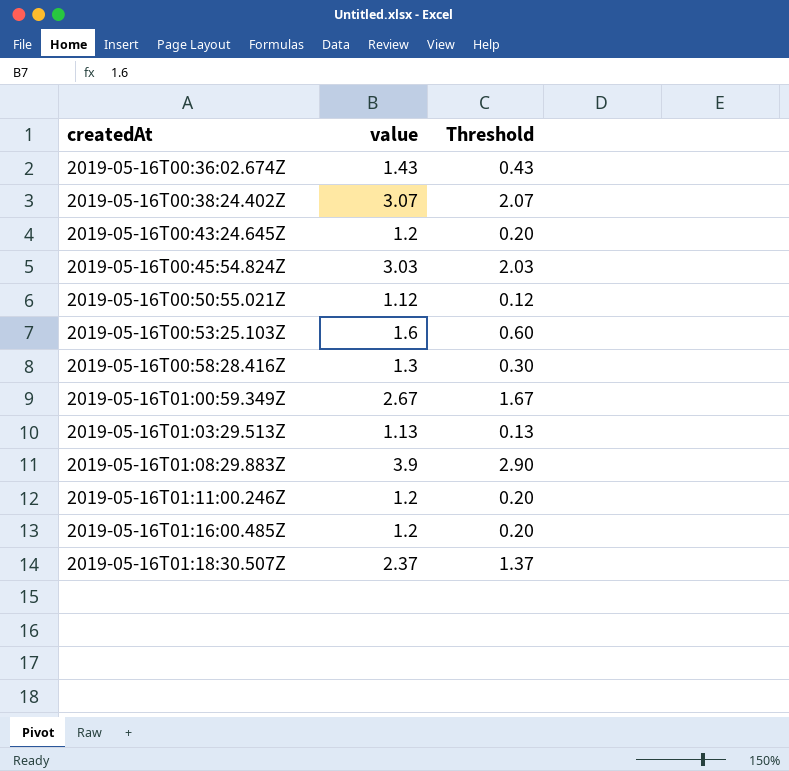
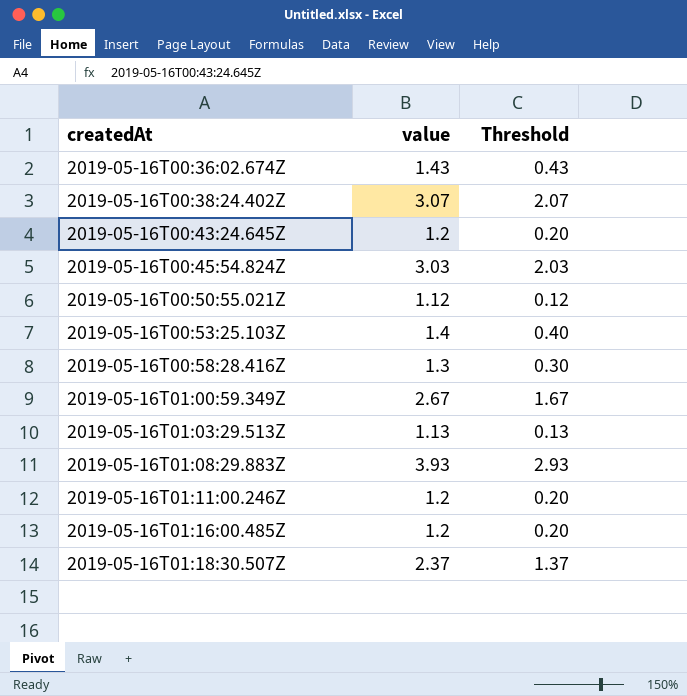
2019-05-16T00:53:25.103Z | value: 1.6 -> 1.4
2019-05-16T00:53:25.103Z | Threshold: 0.60 -> 0.40
2019-05-16T01:08:29.883Z | value: 3.9 -> 3.93
2019-05-16T01:08:29.883Z | Threshold: 2.90 -> 2.93

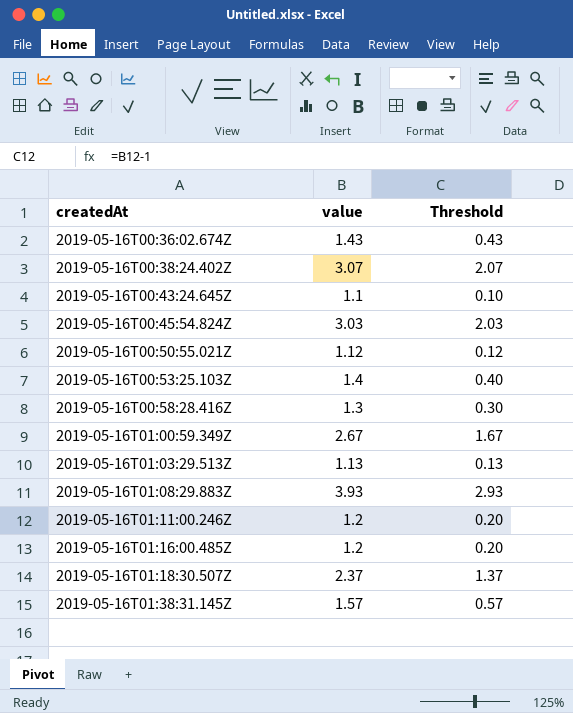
2019-05-16T00:43:24.645Z | value: 1.2 -> 1.1
2019-05-16T00:43:24.645Z | Threshold: 0.20 -> 0.10
row 2019-05-16T01:38:31.145Z: none -> 1.57 | 0.57

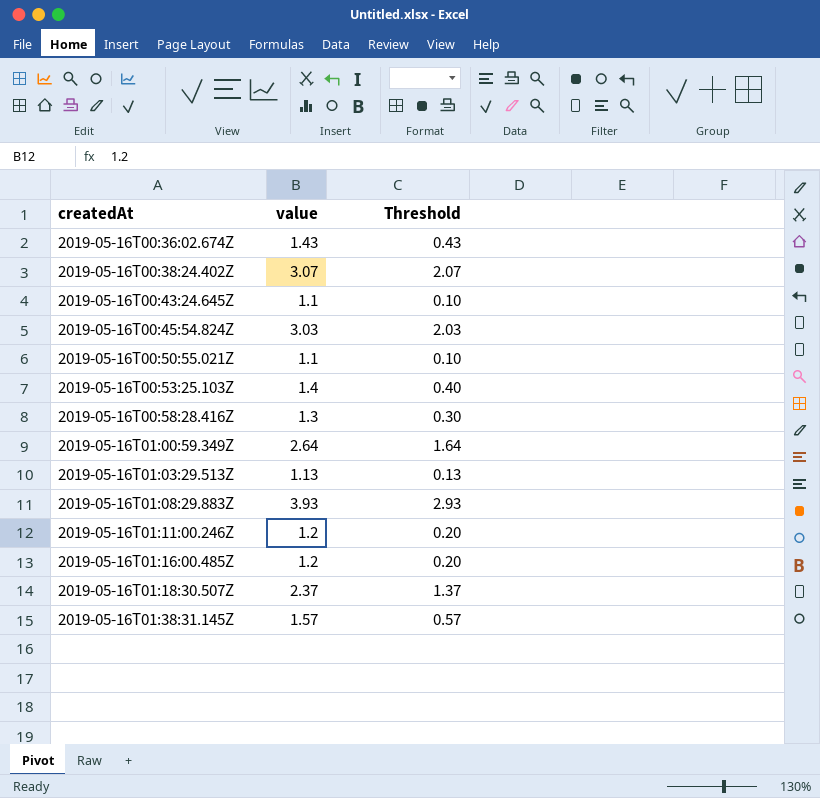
2019-05-16T00:50:55.021Z | value: 1.12 -> 1.1
2019-05-16T00:50:55.021Z | Threshold: 0.12 -> 0.10
2019-05-16T01:00:59.349Z | value: 2.67 -> 2.64
2019-05-16T01:00:59.349Z | Threshold: 1.67 -> 1.64

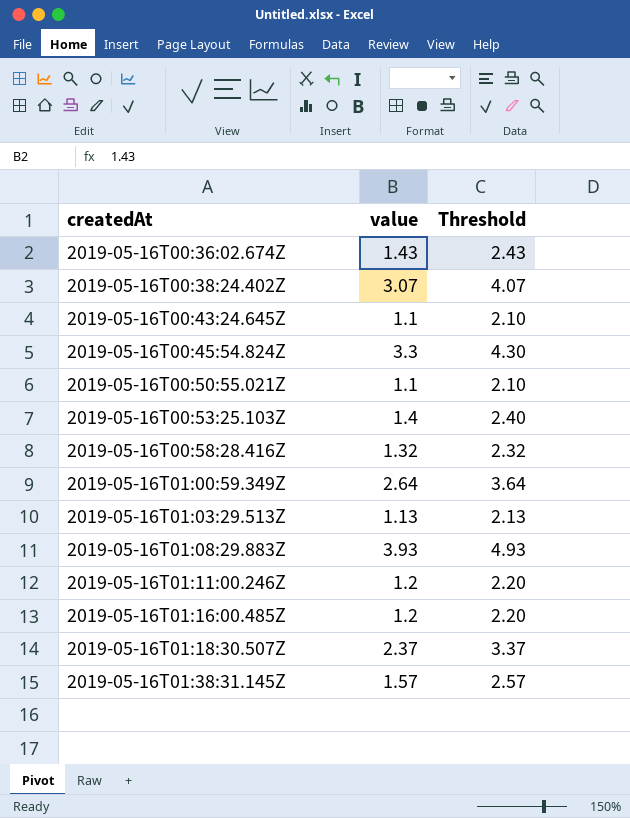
column Threshold | formula: [value] - 1 -> [value] + 1
2019-05-16T00:45:54.824Z | value: 3.03 -> 3.3
2019-05-16T00:58:28.416Z | value: 1.3 -> 1.32

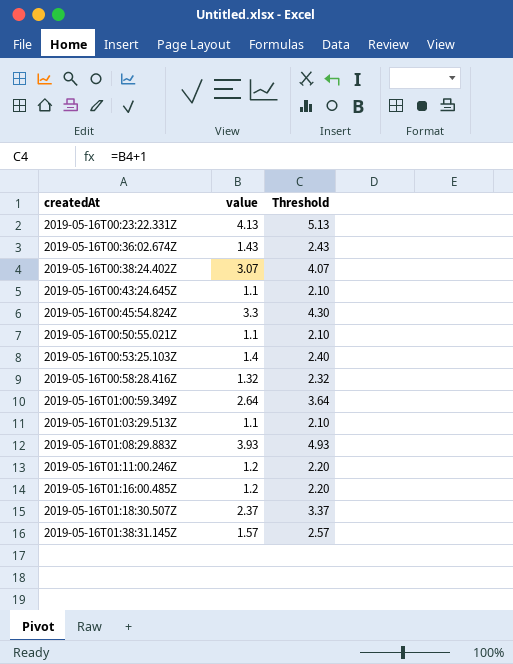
row 2019-05-16T00:23:22.331Z: none -> 4.13 | 5.13
2019-05-16T01:03:29.513Z | value: 1.13 -> 1.1
2019-05-16T01:03:29.513Z | Threshold: 2.13 -> 2.10

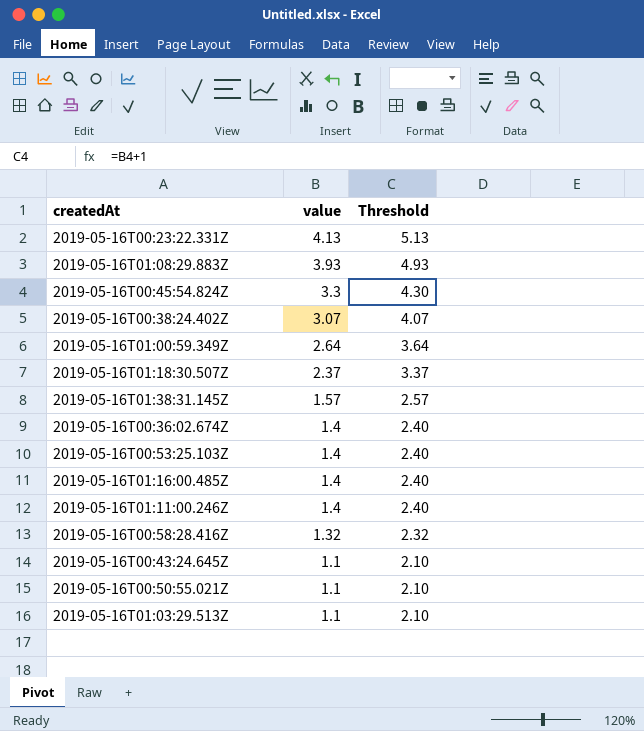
row order: createdAt ascending -> value descending
2019-05-16T00:36:02.674Z | value: 1.43 -> 1.4
2019-05-16T00:36:02.674Z | Threshold: 2.43 -> 2.40
2019-05-16T01:16:00.485Z | value: 1.2 -> 1.4
2019-05-16T01:16:00.485Z | Threshold: 2.20 -> 2.40
2019-05-16T01:11:00.246Z | value: 1.2 -> 1.4
2019-05-16T01:11:00.246Z | Threshold: 2.20 -> 2.40

